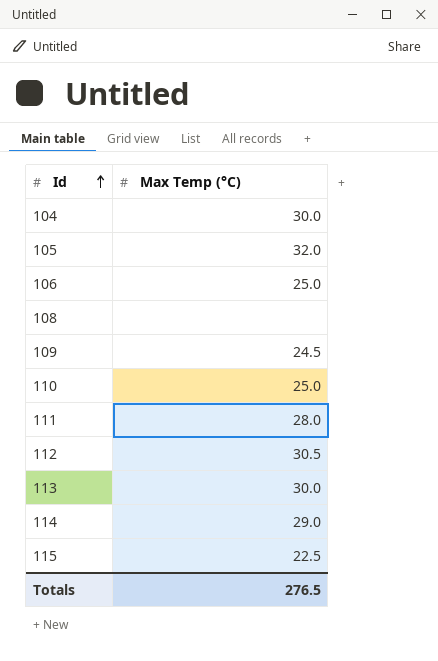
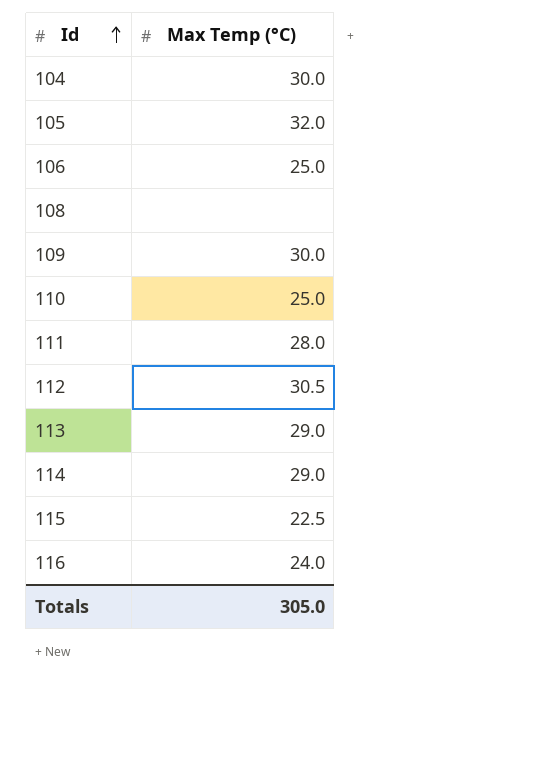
109 | Max Temp (°C): 24.5 -> 30.0
113 | Max Temp (°C): 30.0 -> 29.0
row 116: none -> 24.0
Totals | Max Temp (°C): 276.5 -> 305.0

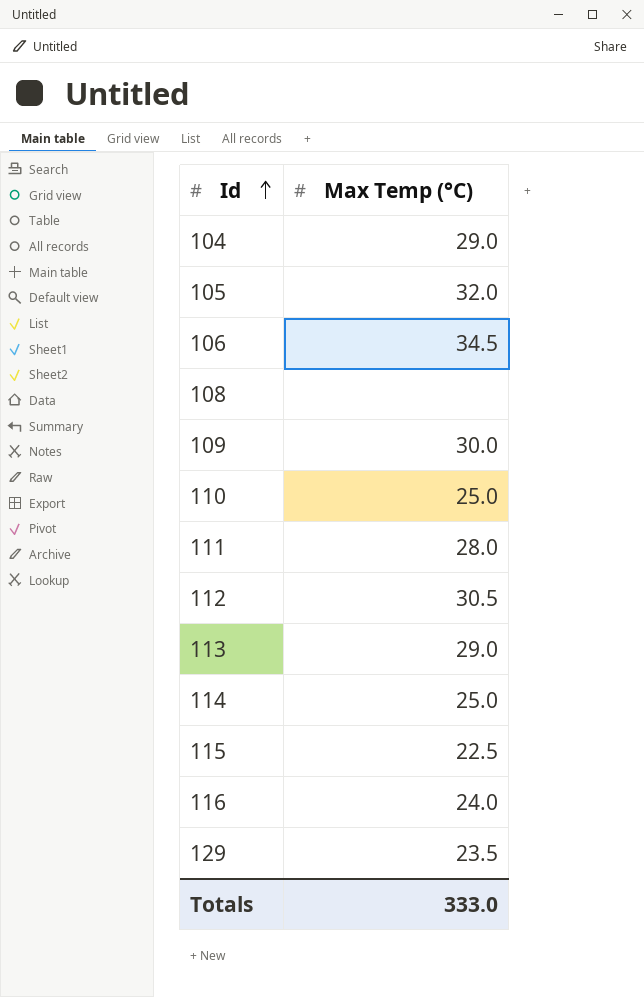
104 | Max Temp (°C): 30.0 -> 29.0
106 | Max Temp (°C): 25.0 -> 34.5
114 | Max Temp (°C): 29.0 -> 25.0
row 129: none -> 23.5
Totals | Max Temp (°C): 305.0 -> 333.0

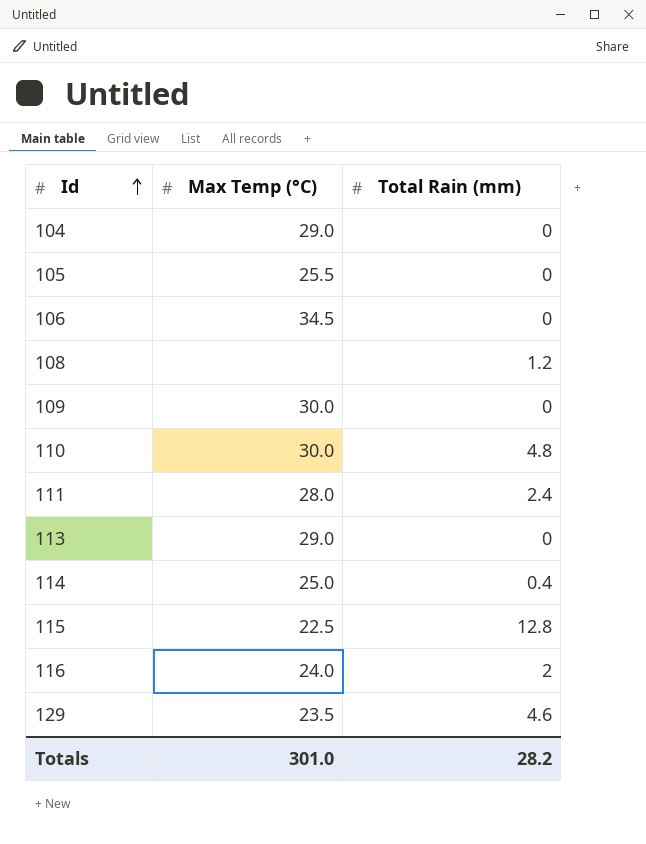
column Total Rain (mm) | position: none -> 3
row 112: 30.5 -> none
105 | Max Temp (°C): 32.0 -> 25.5
110 | Max Temp (°C): 25.0 -> 30.0
Totals | Max Temp (°C): 333.0 -> 301.0

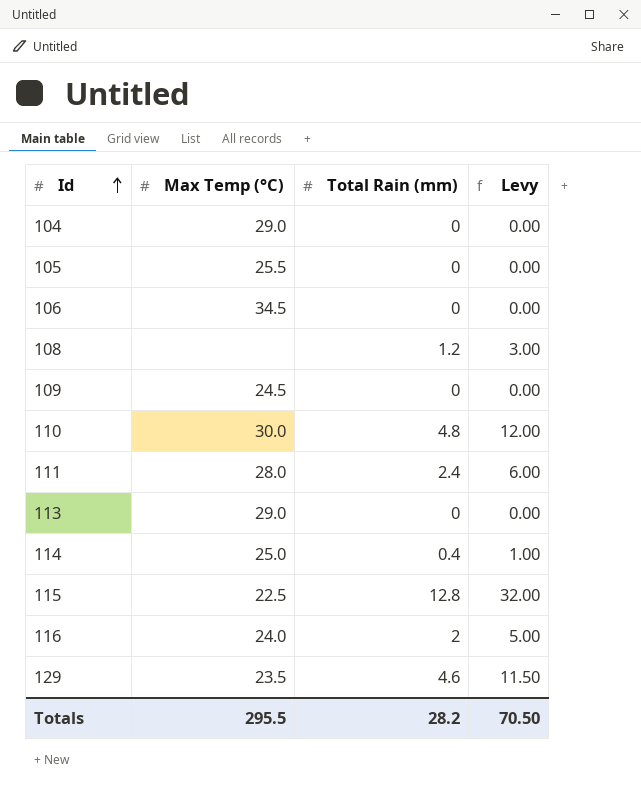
column Levy | formula: none -> [Total Rain (mm)] * 2.5
109 | Max Temp (°C): 30.0 -> 24.5
Totals | Max Temp (°C): 301.0 -> 295.5

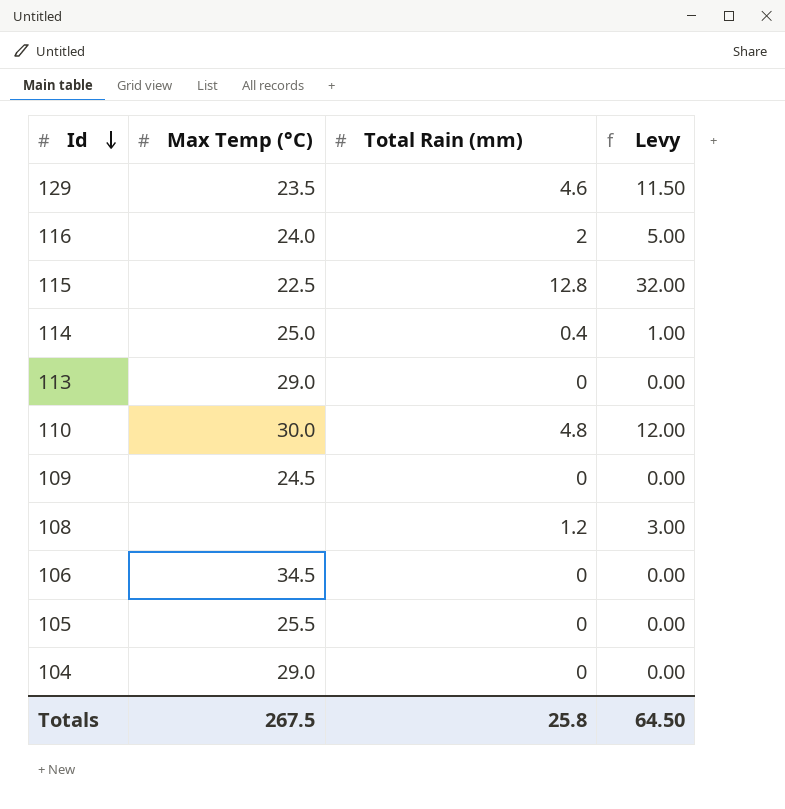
row order: Id ascending -> Id descending
row 111: 28.0 | 2.4 | 6.00 -> none
Totals | Max Temp (°C): 295.5 -> 267.5
Totals | Total Rain (mm): 28.2 -> 25.8
Totals | Levy: 70.50 -> 64.50

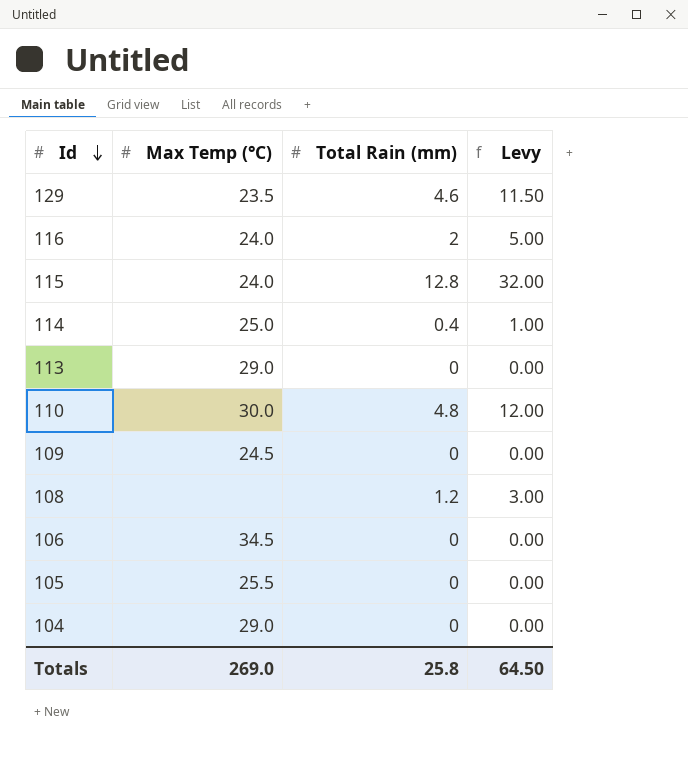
115 | Max Temp (°C): 22.5 -> 24.0
Totals | Max Temp (°C): 267.5 -> 269.0

